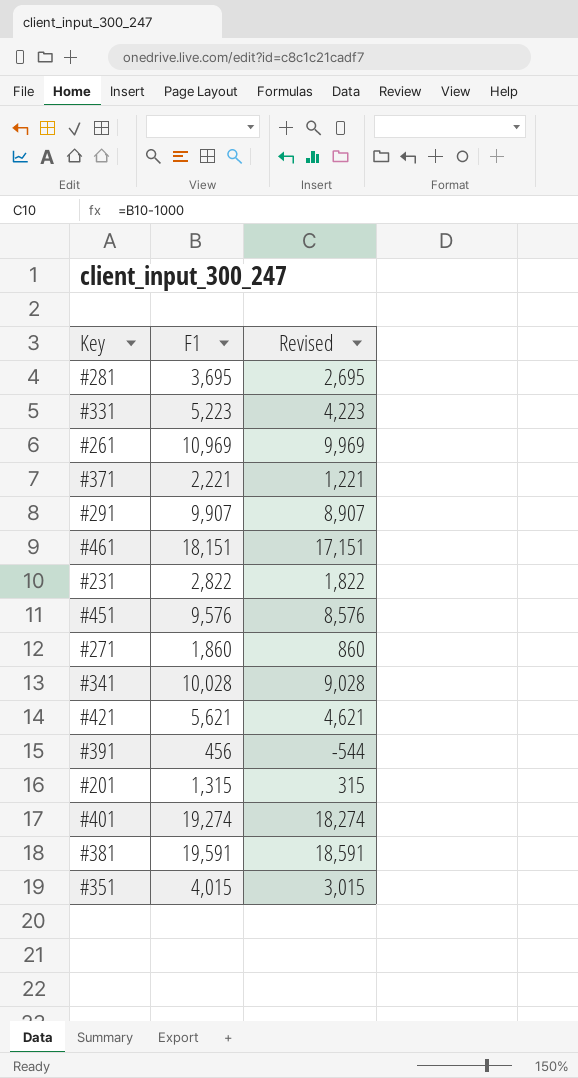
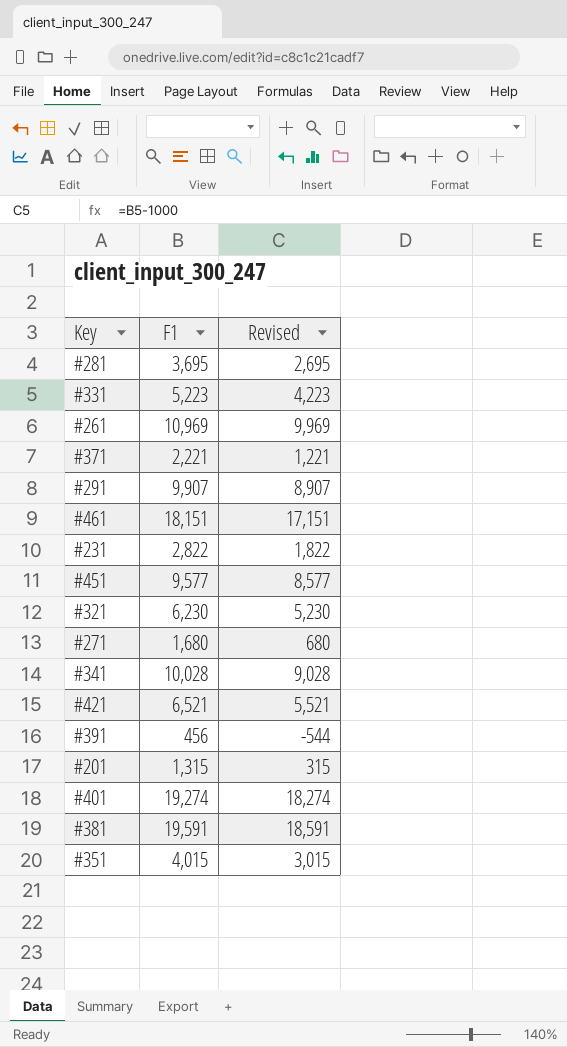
#451 | F1: 9,576 -> 9,577
#451 | Revised: 8,576 -> 8,577
row #321: none -> 6,230 | 5,230
#271 | F1: 1,860 -> 1,680
#271 | Revised: 860 -> 680
#421 | F1: 5,621 -> 6,521
#421 | Revised: 4,621 -> 5,521

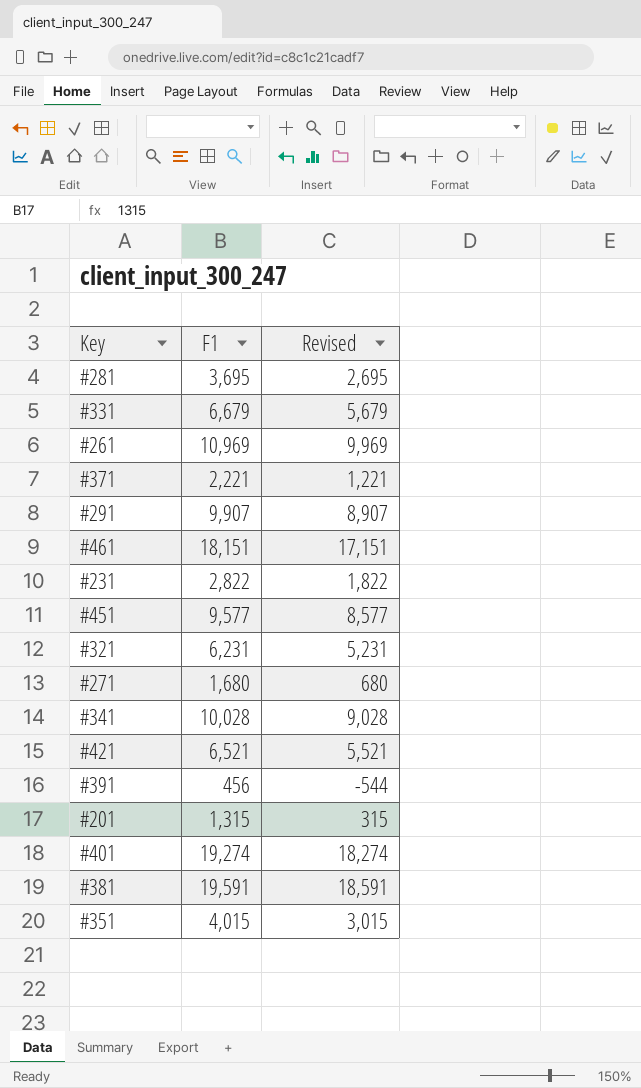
#331 | F1: 5,223 -> 6,679
#331 | Revised: 4,223 -> 5,679
#321 | F1: 6,230 -> 6,231
#321 | Revised: 5,230 -> 5,231

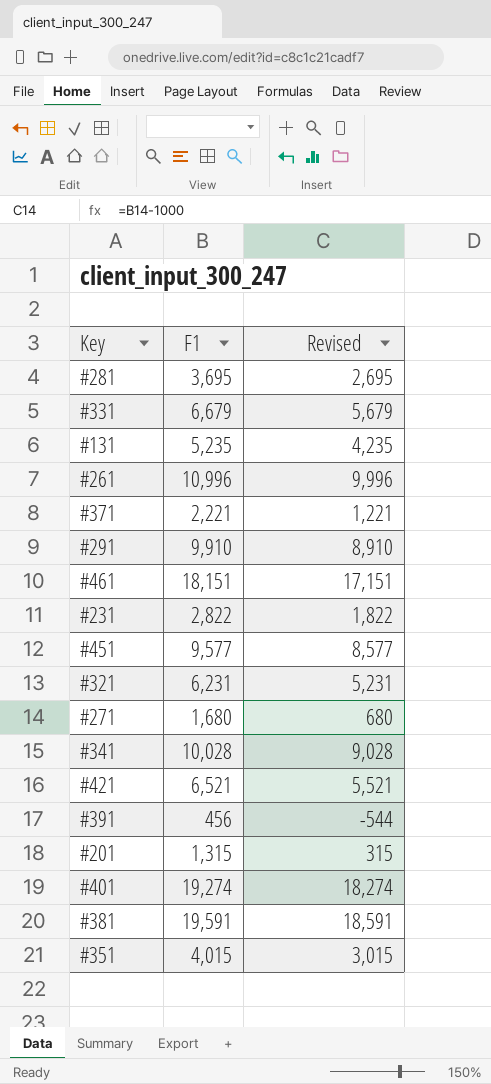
row #131: none -> 5,235 | 4,235
#261 | F1: 10,969 -> 10,996
#261 | Revised: 9,969 -> 9,996
#291 | F1: 9,907 -> 9,910
#291 | Revised: 8,907 -> 8,910

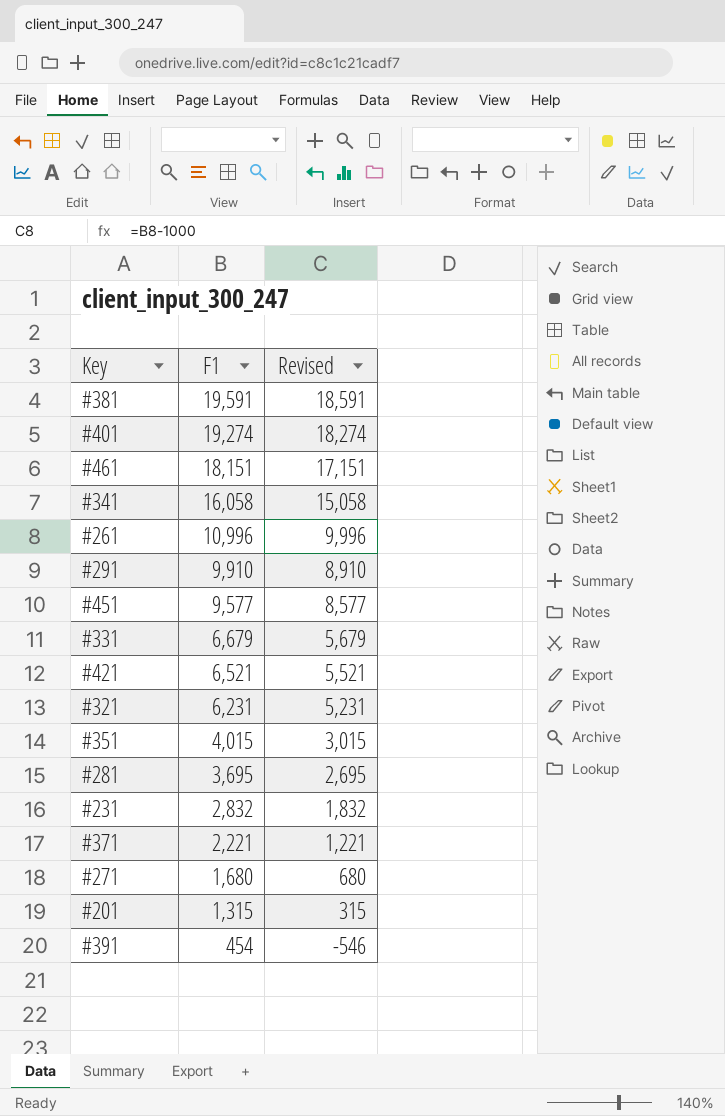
row order: none -> F1 descending
row #131: 5,235 | 4,235 -> none
#341 | F1: 10,028 -> 16,058
#341 | Revised: 9,028 -> 15,058
#231 | F1: 2,822 -> 2,832
#231 | Revised: 1,822 -> 1,832
#391 | F1: 456 -> 454
#391 | Revised: -544 -> -546

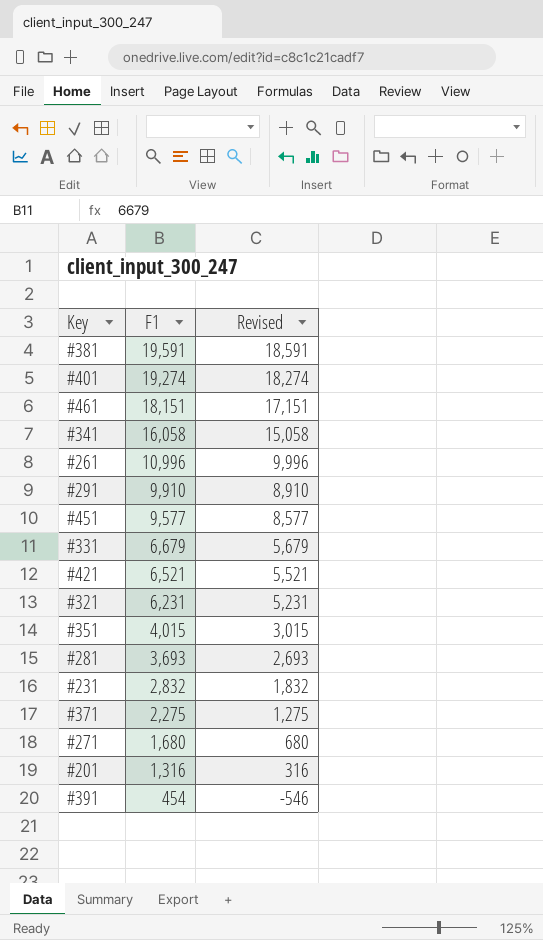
#281 | F1: 3,695 -> 3,693
#281 | Revised: 2,695 -> 2,693
#371 | F1: 2,221 -> 2,275
#371 | Revised: 1,221 -> 1,275
#201 | F1: 1,315 -> 1,316
#201 | Revised: 315 -> 316

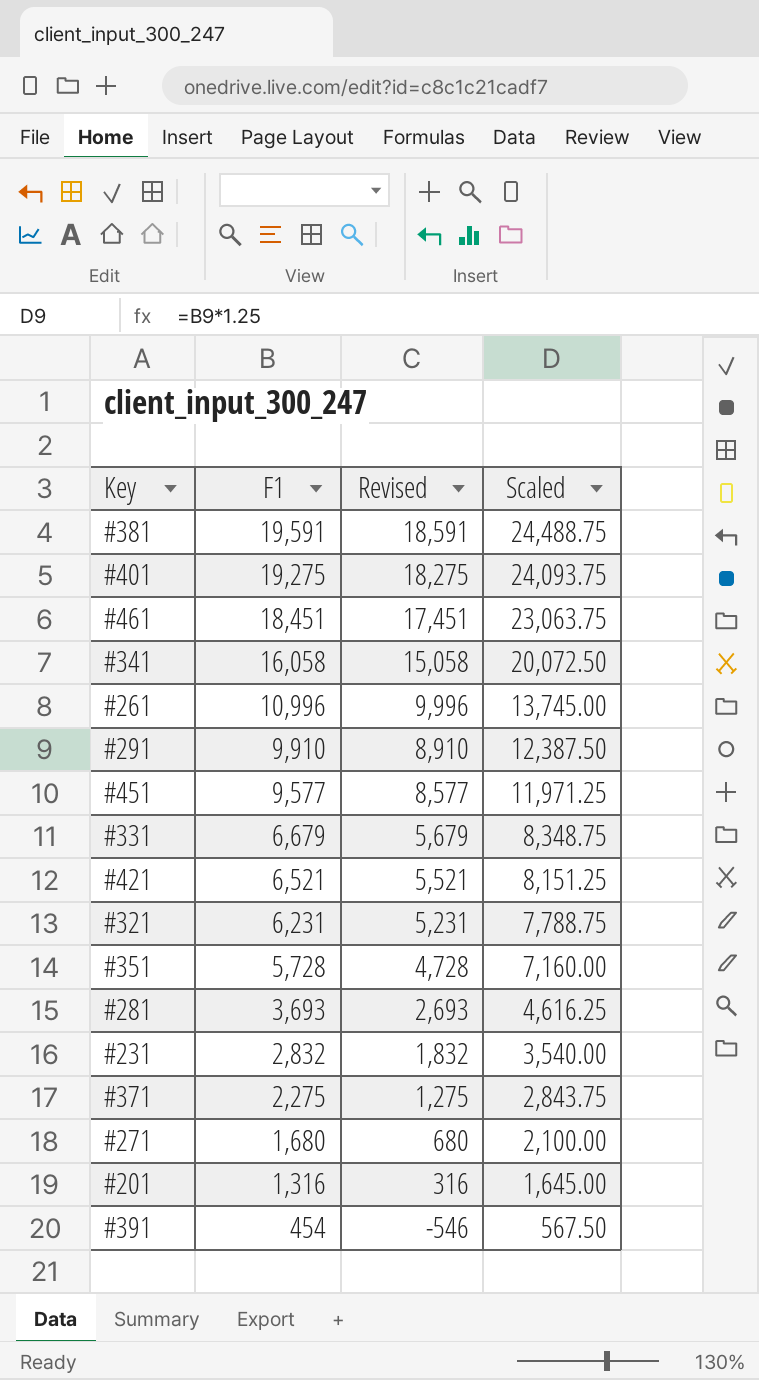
column Scaled | formula: none -> [F1] * 1.25
#401 | F1: 19,274 -> 19,275
#401 | Revised: 18,274 -> 18,275
#461 | F1: 18,151 -> 18,451
#461 | Revised: 17,151 -> 17,451
#351 | F1: 4,015 -> 5,728
#351 | Revised: 3,015 -> 4,728

